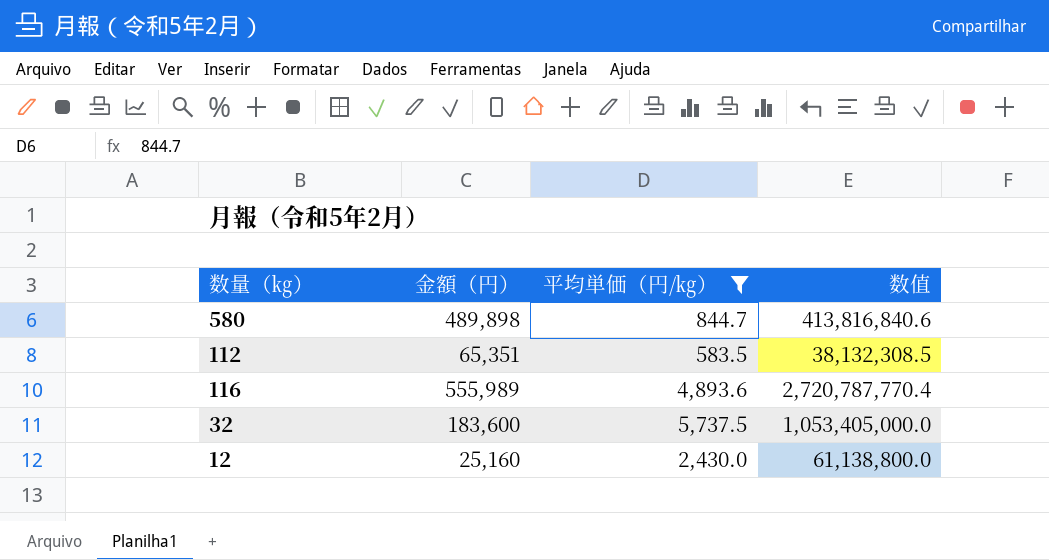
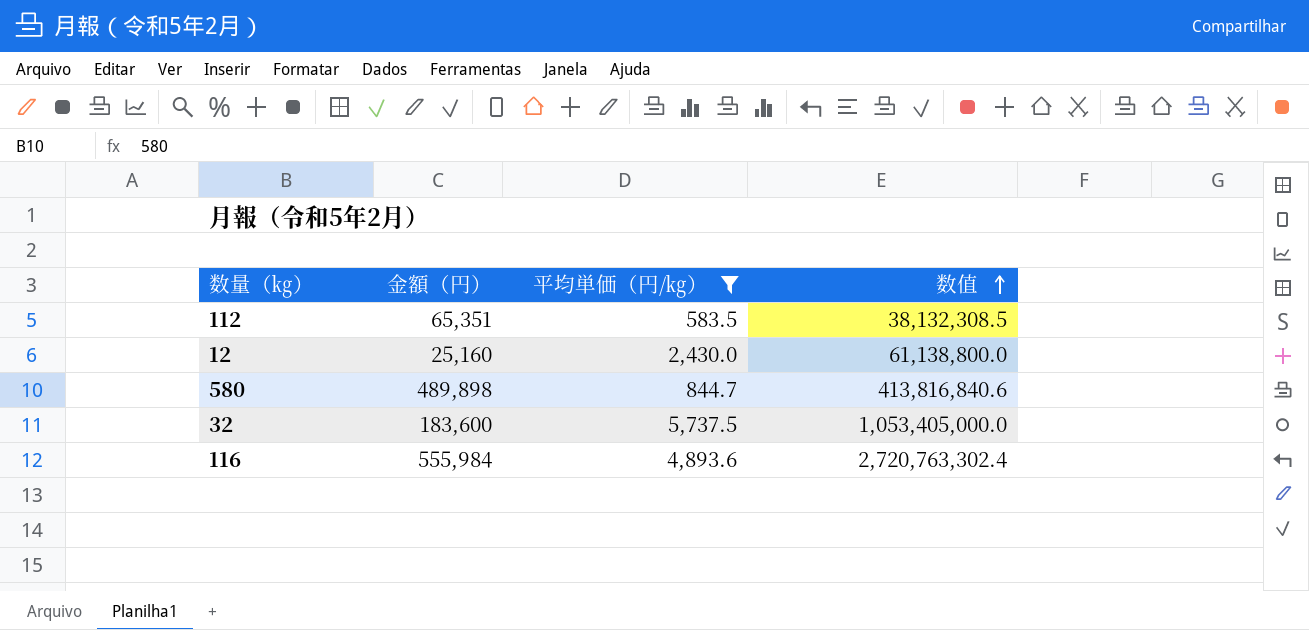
row order: none -> 数值 ascending
116 | 金額（円）: 555,989 -> 555,984
116 | 数值: 2,720,787,770.4 -> 2,720,763,302.4

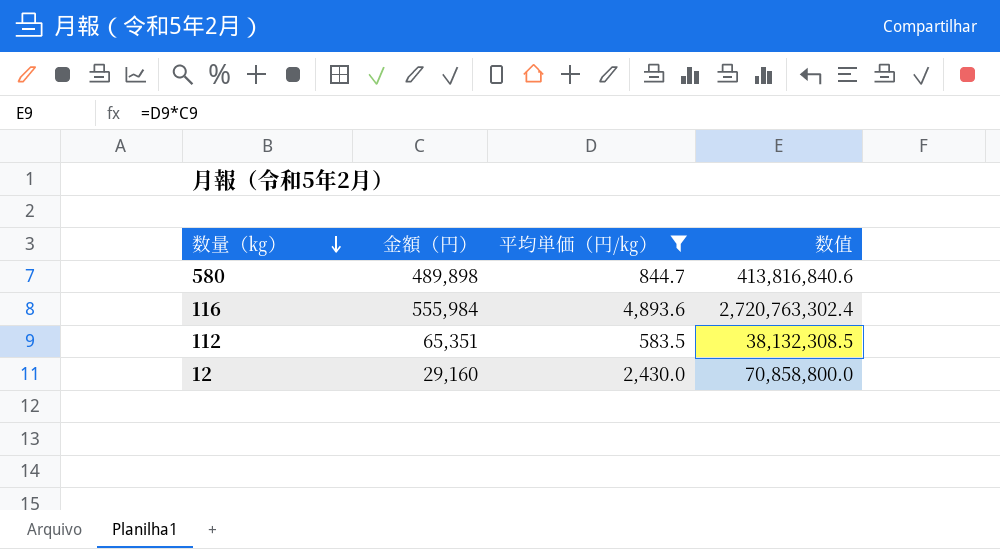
row order: 数值 ascending -> 数量（㎏） descending
row 32: 183,600 | 5,737.5 | 1,053,405,000.0 -> none
12 | 金額（円）: 25,160 -> 29,160
12 | 数值: 61,138,800.0 -> 70,858,800.0

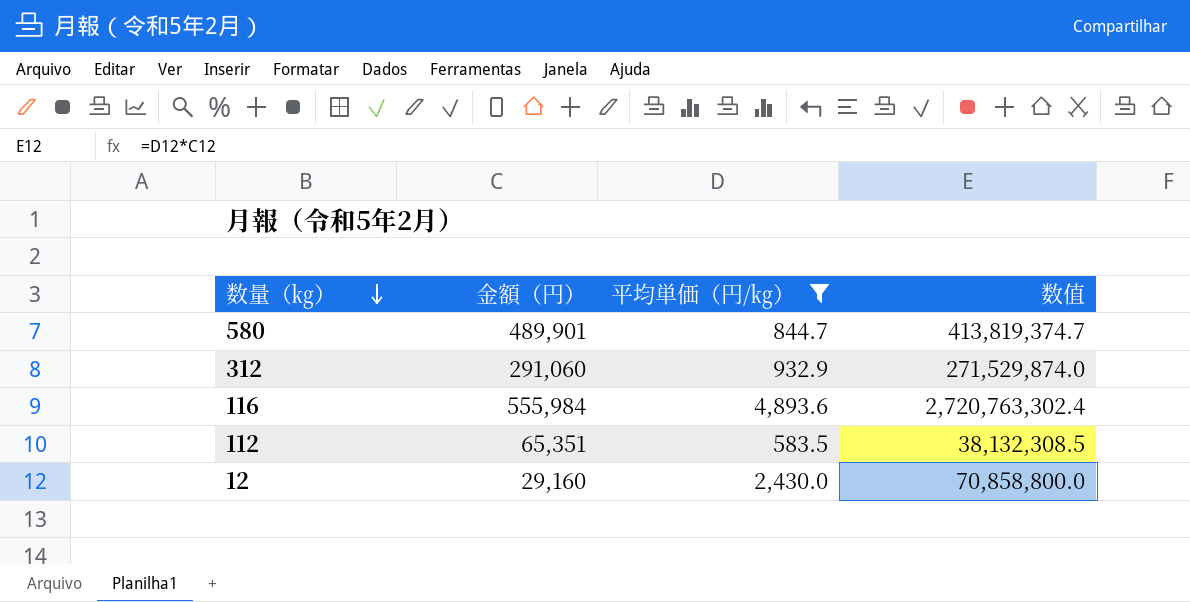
580 | 金額（円）: 489,898 -> 489,901
580 | 数值: 413,816,840.6 -> 413,819,374.7
row 312: none -> 291,060 | 932.9 | 271,529,874.0

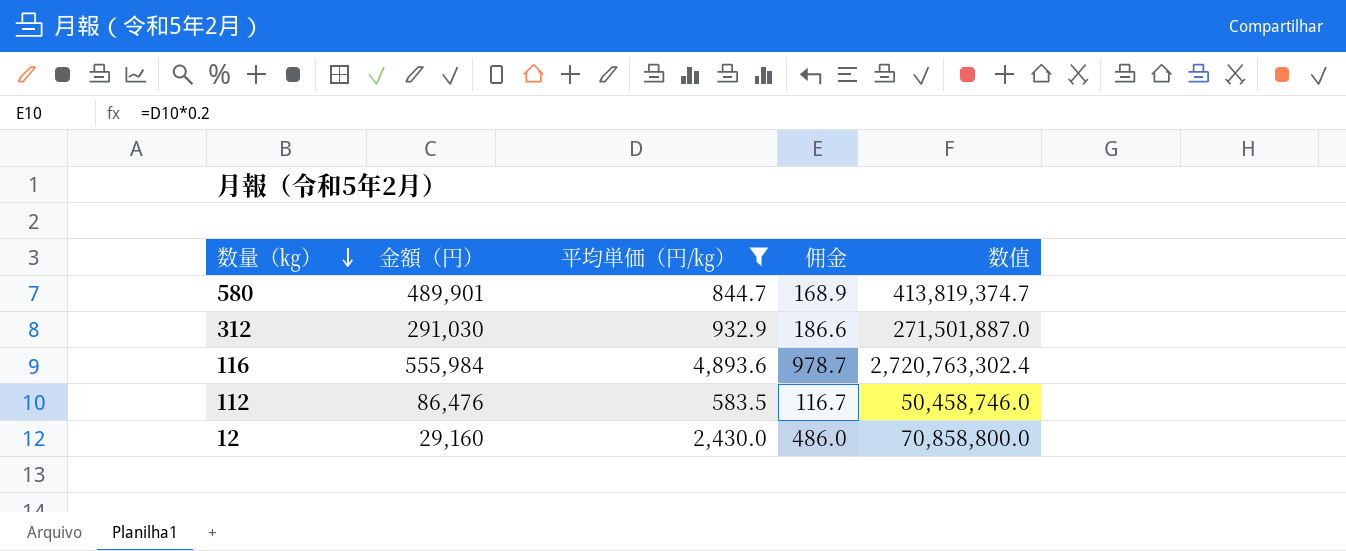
column 佣金 | formula: none -> [平均単価（円/㎏）] * 0.2
312 | 金額（円）: 291,060 -> 291,030
312 | 数值: 271,529,874.0 -> 271,501,887.0
112 | 金額（円）: 65,351 -> 86,476
112 | 数值: 38,132,308.5 -> 50,458,746.0

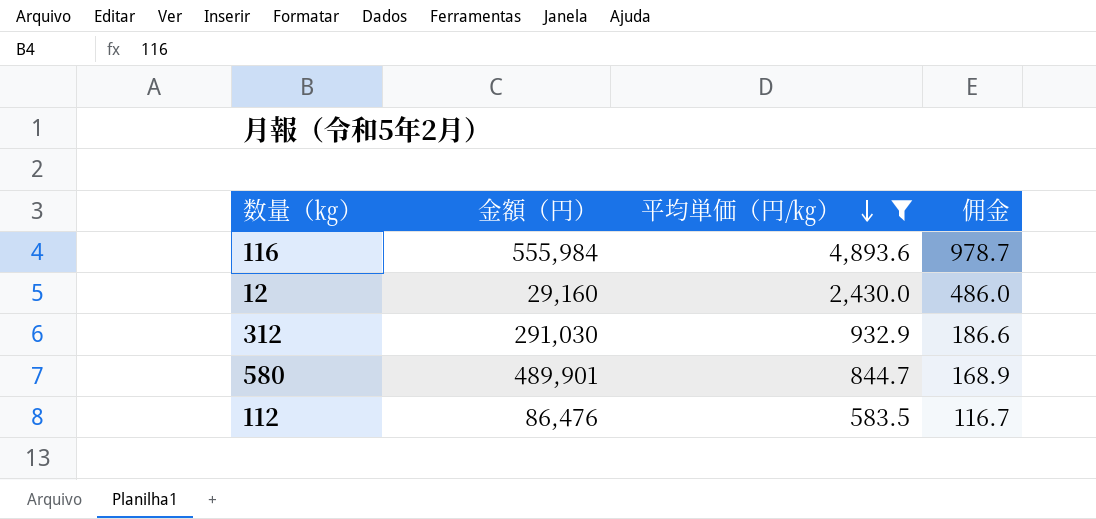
row order: 数量（㎏） descending -> 平均単価（円/㎏） descending
column 数值 | formula: [金額（円）] * [平均単価（円/㎏）] -> none

